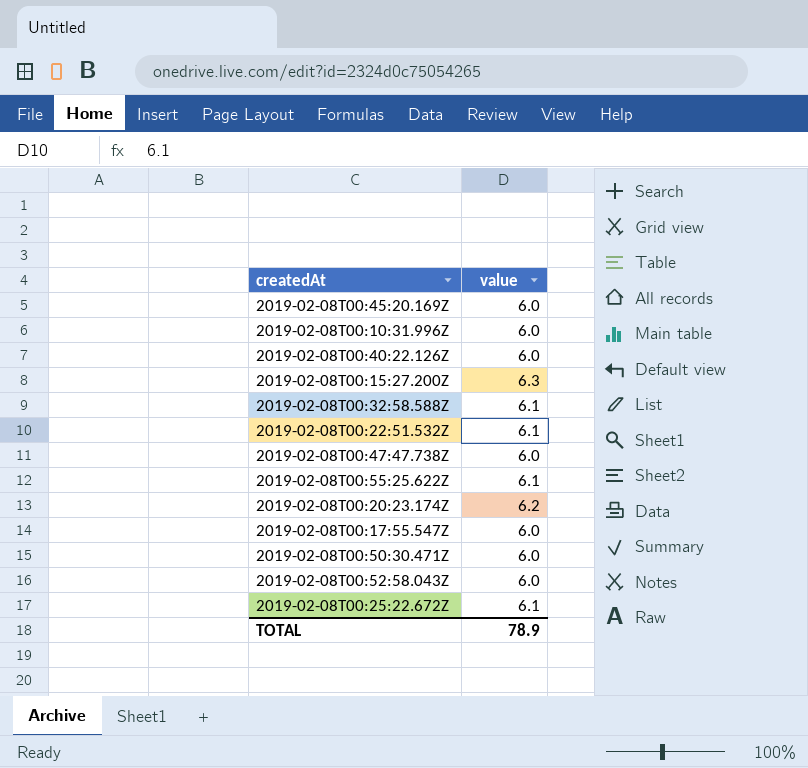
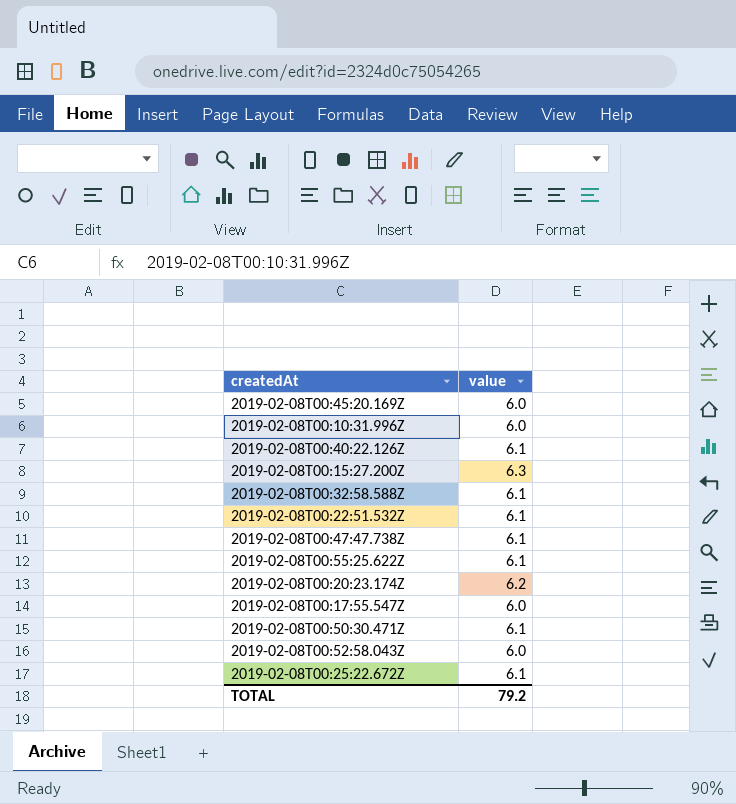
2019-02-08T00:40:22.126Z | value: 6.0 -> 6.1
2019-02-08T00:47:47.738Z | value: 6.0 -> 6.1
2019-02-08T00:50:30.471Z | value: 6.0 -> 6.1
TOTAL | value: 78.9 -> 79.2

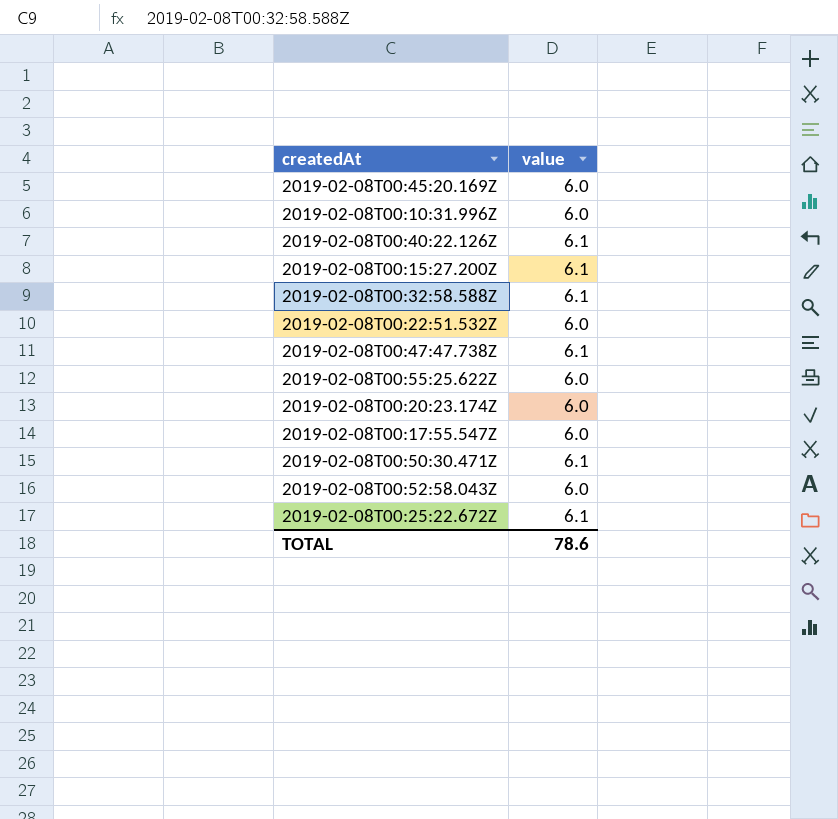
2019-02-08T00:15:27.200Z | value: 6.3 -> 6.1
2019-02-08T00:22:51.532Z | value: 6.1 -> 6.0
2019-02-08T00:55:25.622Z | value: 6.1 -> 6.0
2019-02-08T00:20:23.174Z | value: 6.2 -> 6.0
TOTAL | value: 79.2 -> 78.6

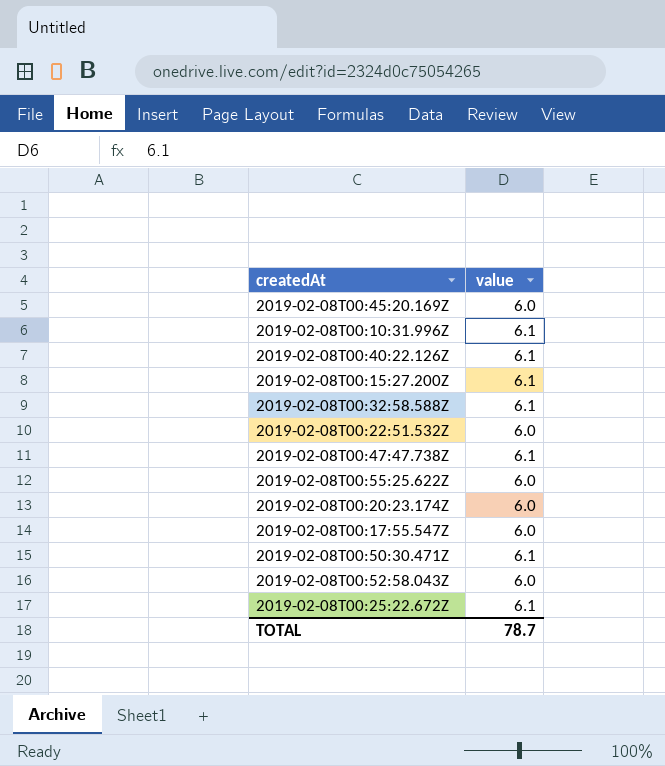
2019-02-08T00:10:31.996Z | value: 6.0 -> 6.1
TOTAL | value: 78.6 -> 78.7

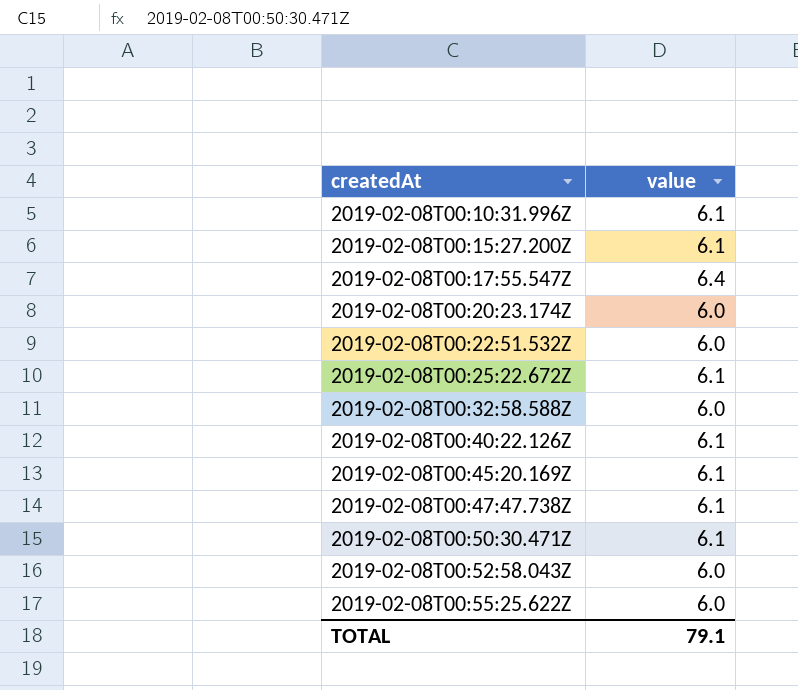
row order: none -> createdAt ascending
2019-02-08T00:17:55.547Z | value: 6.0 -> 6.4
2019-02-08T00:32:58.588Z | value: 6.1 -> 6.0
2019-02-08T00:45:20.169Z | value: 6.0 -> 6.1
TOTAL | value: 78.7 -> 79.1

